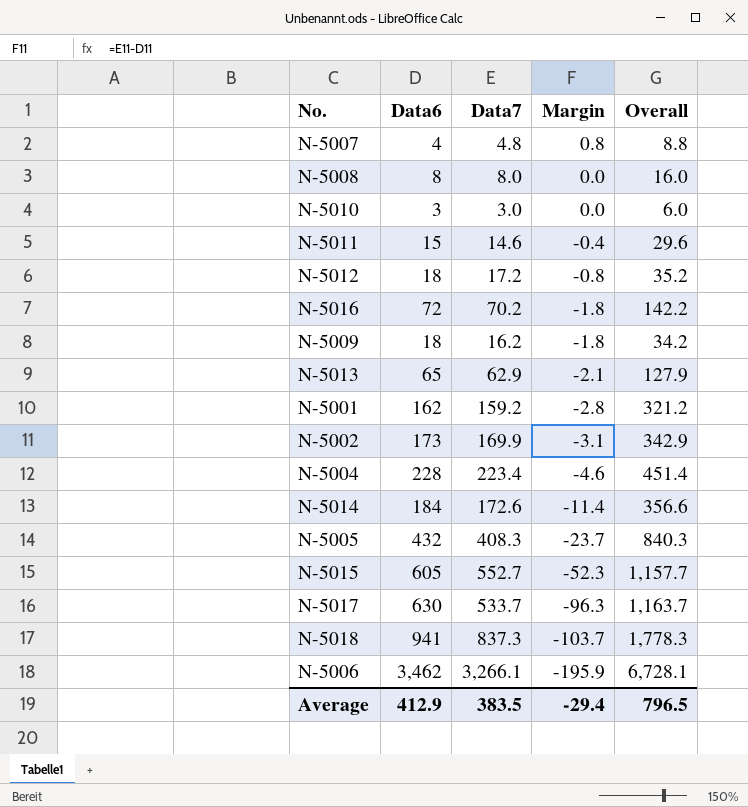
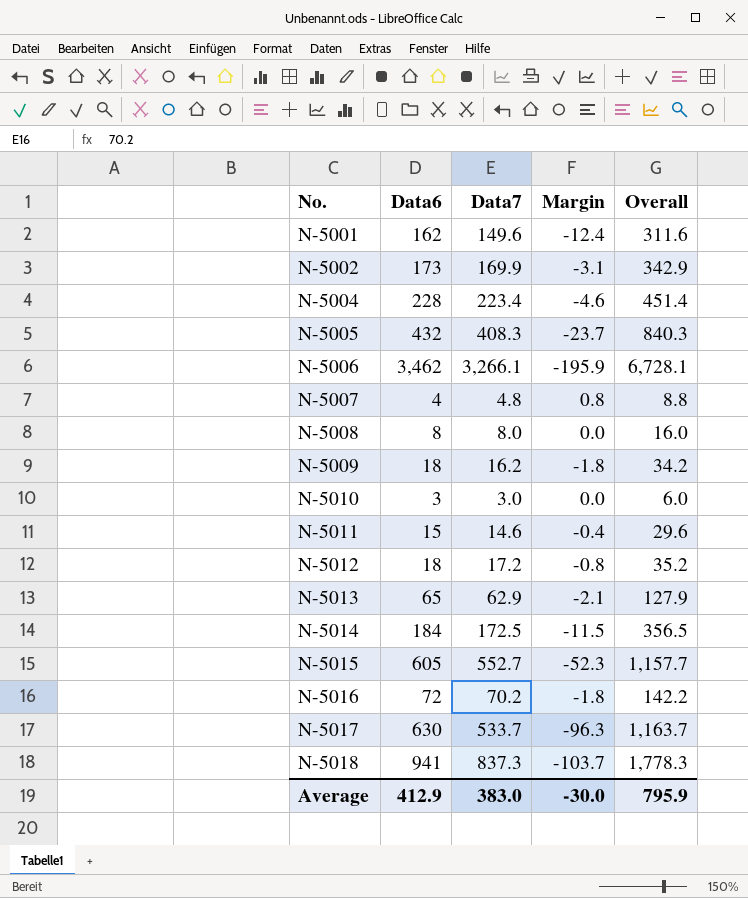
row order: Margin descending -> No. ascending
N-5001 | Data7: 159.2 -> 149.6
N-5001 | Margin: -2.8 -> -12.4
N-5001 | Overall: 321.2 -> 311.6
N-5014 | Data7: 172.6 -> 172.5
N-5014 | Margin: -11.4 -> -11.5
N-5014 | Overall: 356.6 -> 356.5
Average | Data7: 383.5 -> 383.0
Average | Margin: -29.4 -> -30.0
Average | Overall: 796.5 -> 795.9

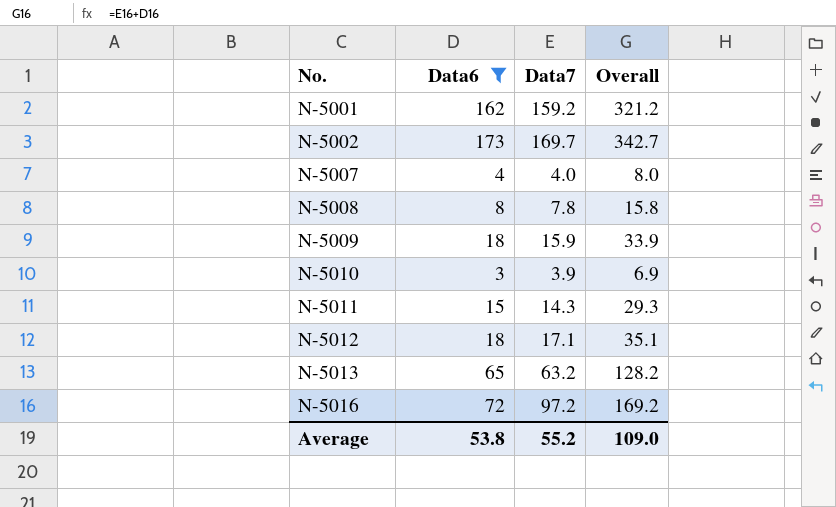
filter: none -> Data6 <= 173
column Margin | formula: [Data7] - [Data6] -> none
N-5001 | Data7: 149.6 -> 159.2
N-5001 | Overall: 311.6 -> 321.2
N-5002 | Data7: 169.9 -> 169.7
N-5002 | Overall: 342.9 -> 342.7
N-5007 | Data7: 4.8 -> 4.0
N-5007 | Overall: 8.8 -> 8.0
N-5008 | Data7: 8.0 -> 7.8
N-5008 | Overall: 16.0 -> 15.8
N-5009 | Data7: 16.2 -> 15.9
N-5009 | Overall: 34.2 -> 33.9
N-5010 | Data7: 3.0 -> 3.9
N-5010 | Overall: 6.0 -> 6.9
N-5011 | Data7: 14.6 -> 14.3
N-5011 | Overall: 29.6 -> 29.3
N-5012 | Data7: 17.2 -> 17.1
N-5012 | Overall: 35.2 -> 35.1
N-5013 | Data7: 62.9 -> 63.2
N-5013 | Overall: 127.9 -> 128.2
N-5016 | Data7: 70.2 -> 97.2
N-5016 | Overall: 142.2 -> 169.2
Average | Data6: 412.9 -> 53.8
Average | Data7: 383.0 -> 55.2
Average | Overall: 795.9 -> 109.0

